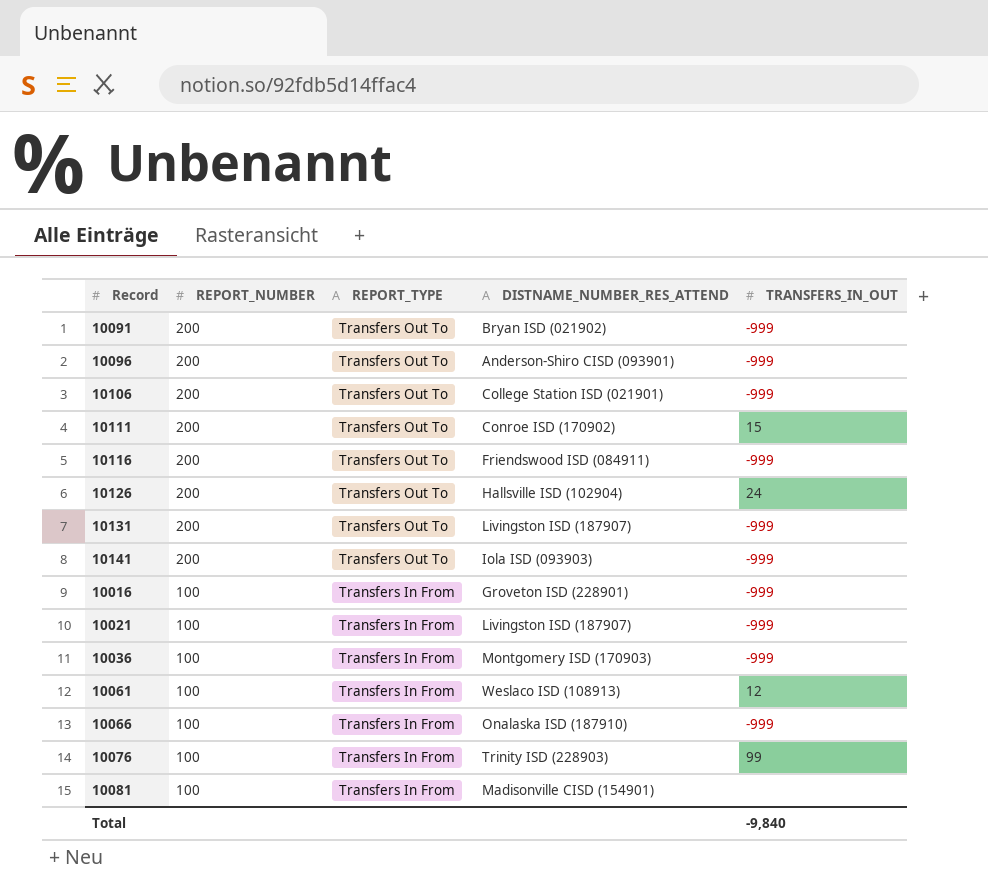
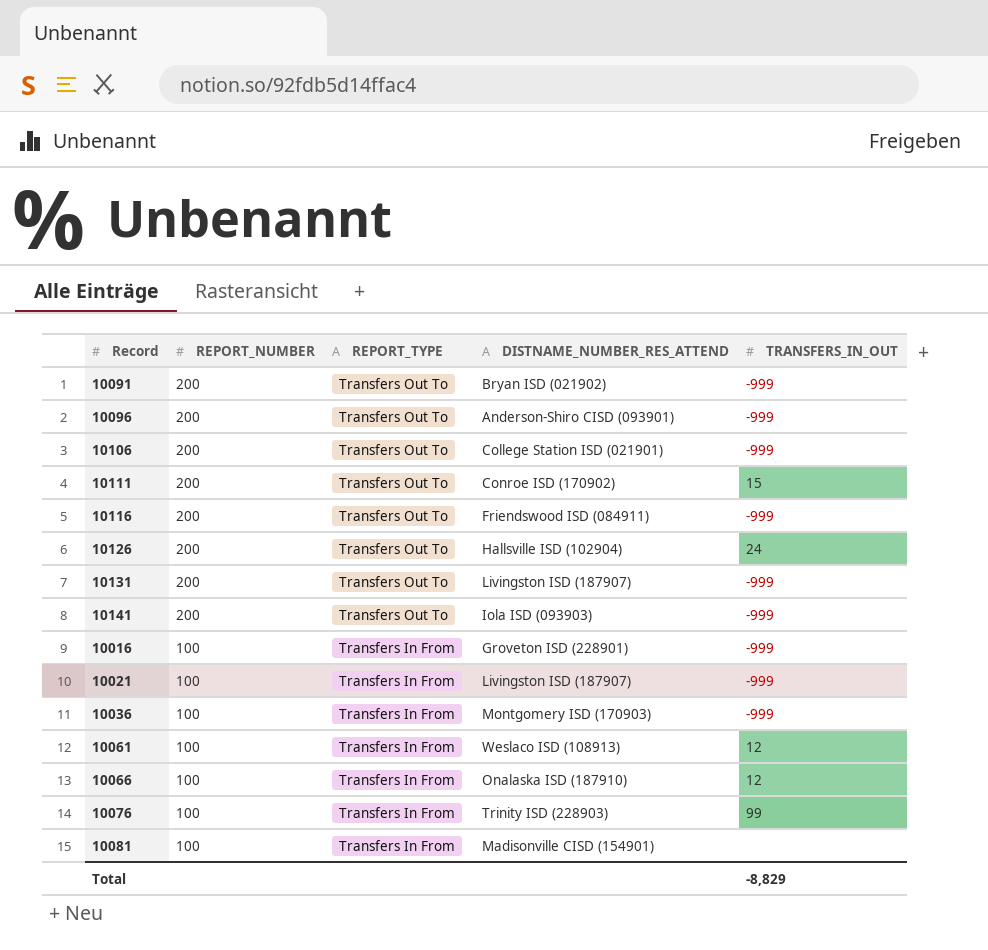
10066 | TRANSFERS_IN_OUT: -999 -> 12
Total | TRANSFERS_IN_OUT: -9,840 -> -8,829

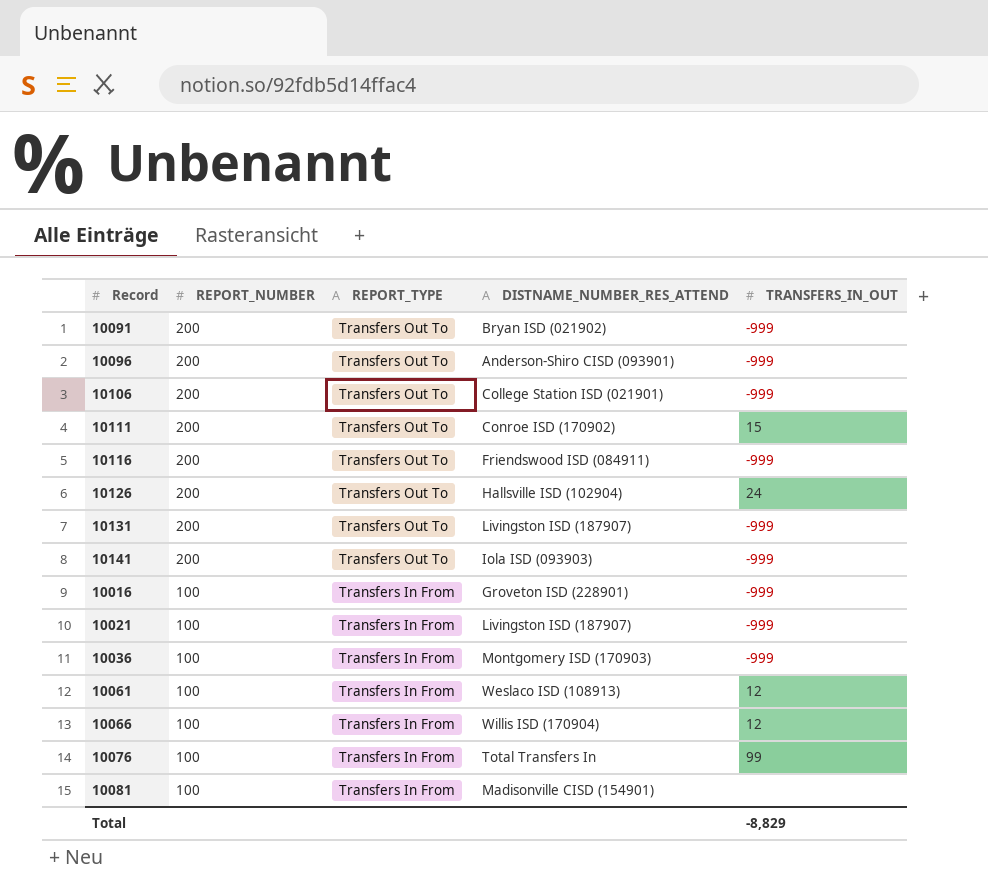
10066 | DISTNAME_NUMBER_RES_ATTEND: Onalaska ISD (187910) -> Willis ISD (170904)
10076 | DISTNAME_NUMBER_RES_ATTEND: Trinity ISD (228903) -> Total Transfers In

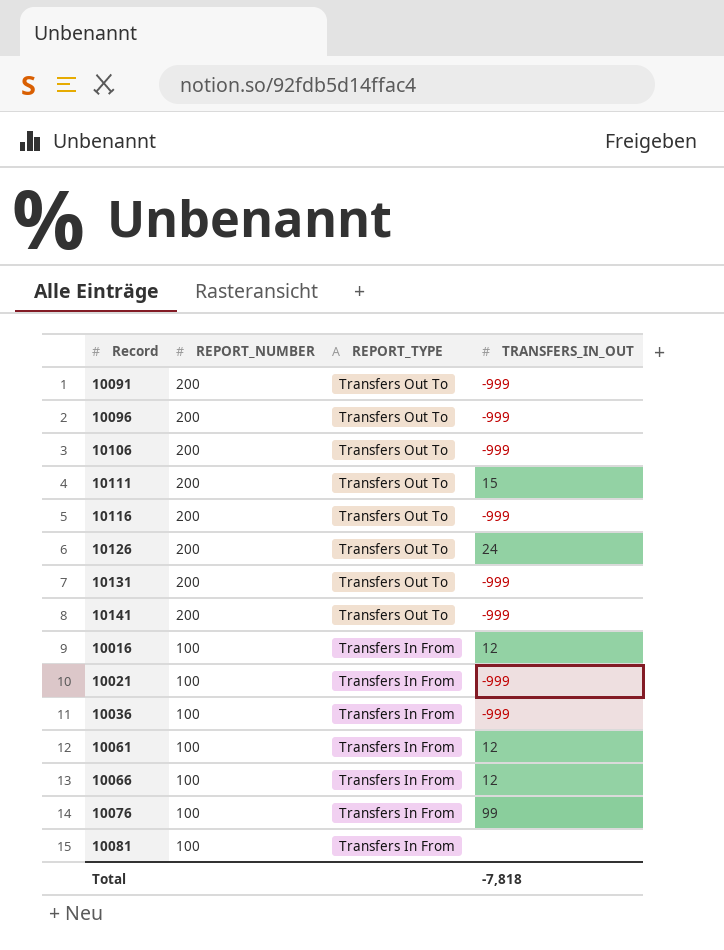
column DISTNAME_NUMBER_RES_ATTEND | position: 4 -> none
10016 | TRANSFERS_IN_OUT: -999 -> 12
Total | TRANSFERS_IN_OUT: -8,829 -> -7,818

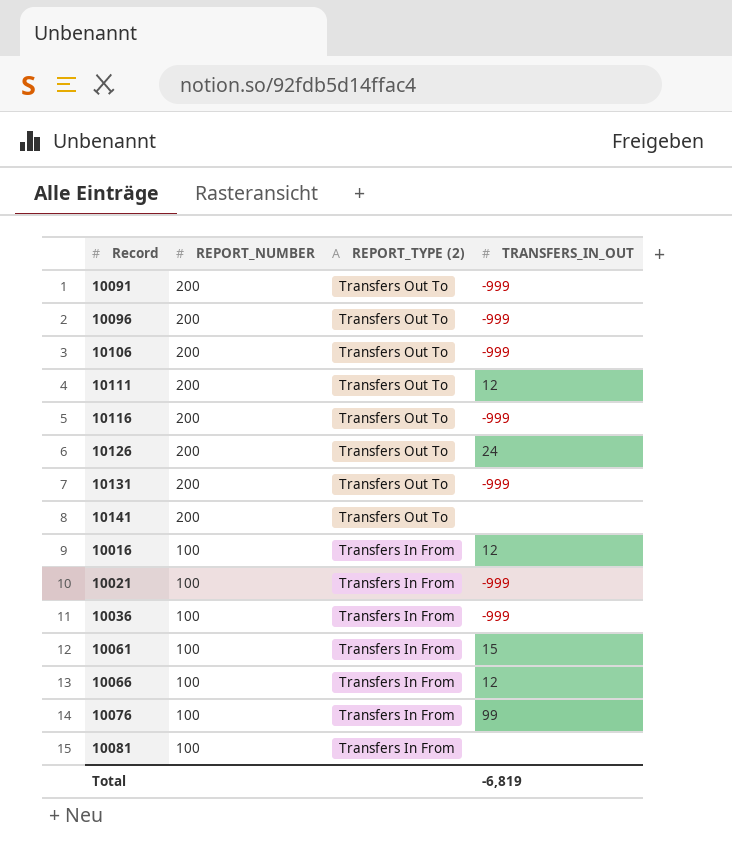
column name: REPORT_TYPE -> REPORT_TYPE (2)
10111 | TRANSFERS_IN_OUT: 15 -> 12
10141 | TRANSFERS_IN_OUT: -999 -> none
10061 | TRANSFERS_IN_OUT: 12 -> 15
Total | TRANSFERS_IN_OUT: -7,818 -> -6,819

